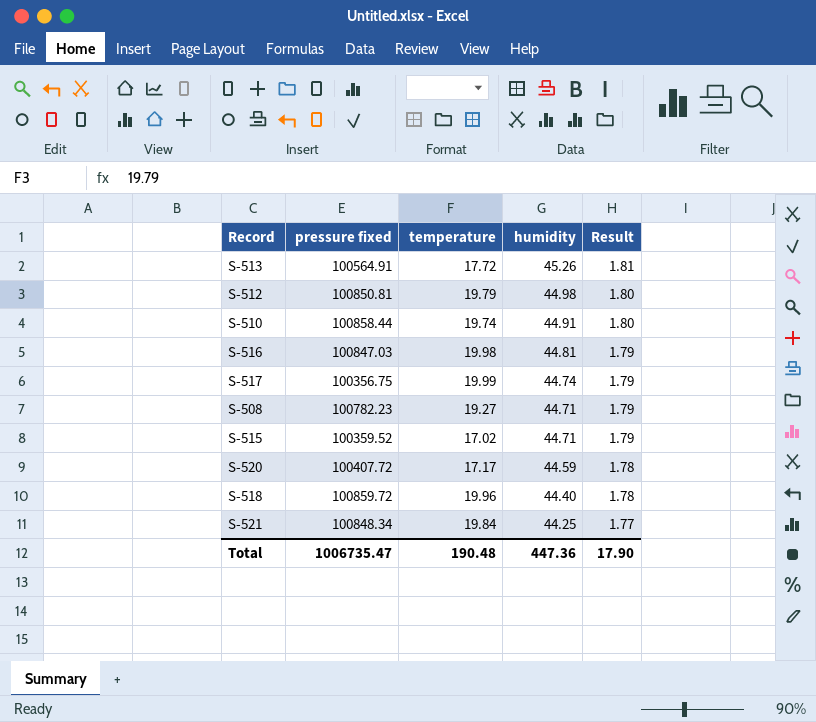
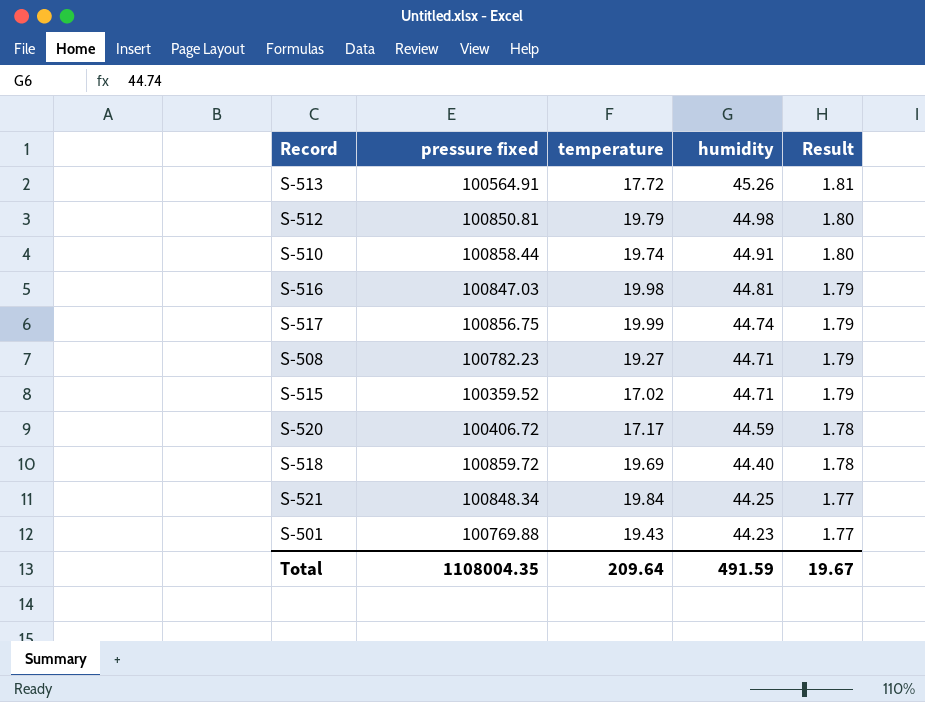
S-517 | pressure fixed: 100356.75 -> 100856.75
S-520 | pressure fixed: 100407.72 -> 100406.72
S-518 | temperature: 19.96 -> 19.69
row S-501: none -> 100769.88 | 19.43 | 44.23 | 1.77
Total | pressure fixed: 1006735.47 -> 1108004.35
Total | temperature: 190.48 -> 209.64
Total | humidity: 447.36 -> 491.59
Total | Result: 17.90 -> 19.67

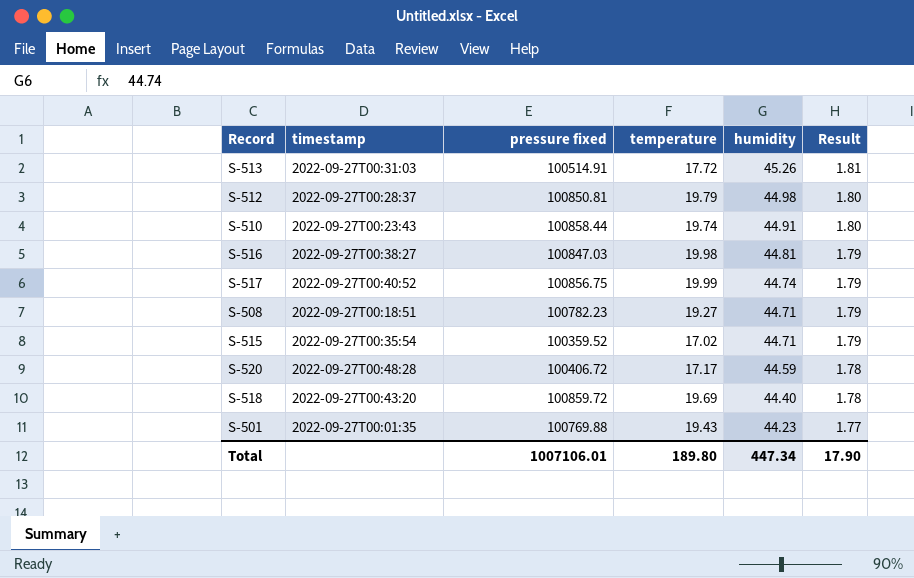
column timestamp | position: none -> 2
row S-521: 100848.34 | 19.84 | 44.25 | 1.77 -> none
S-513 | pressure fixed: 100564.91 -> 100514.91
Total | pressure fixed: 1108004.35 -> 1007106.01
Total | temperature: 209.64 -> 189.80
Total | humidity: 491.59 -> 447.34
Total | Result: 19.67 -> 17.90

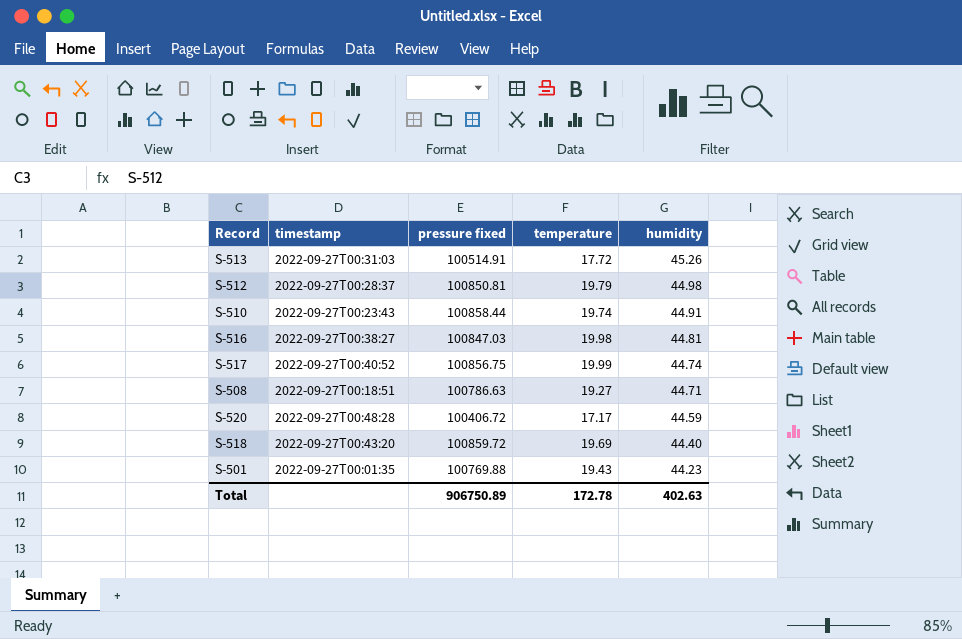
column Result | formula: [humidity] * 0.04 -> none
row S-515: 2022-09-27T00:35:54 | 100359.52 | 17.02 | 44.71 | 1.79 -> none
S-508 | pressure fixed: 100782.23 -> 100786.63
Total | pressure fixed: 1007106.01 -> 906750.89
Total | temperature: 189.80 -> 172.78
Total | humidity: 447.34 -> 402.63

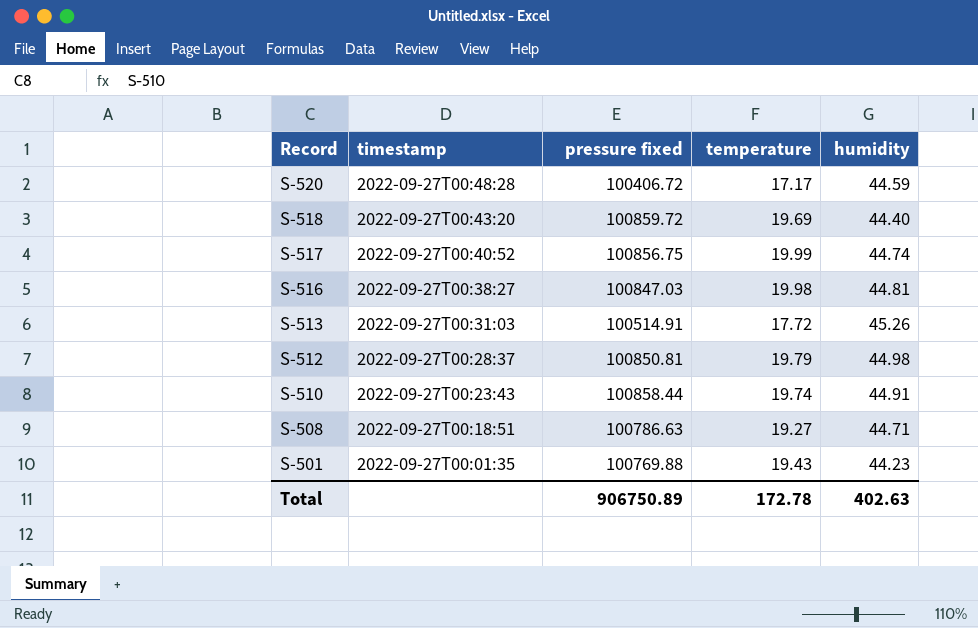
row order: humidity descending -> Record descending

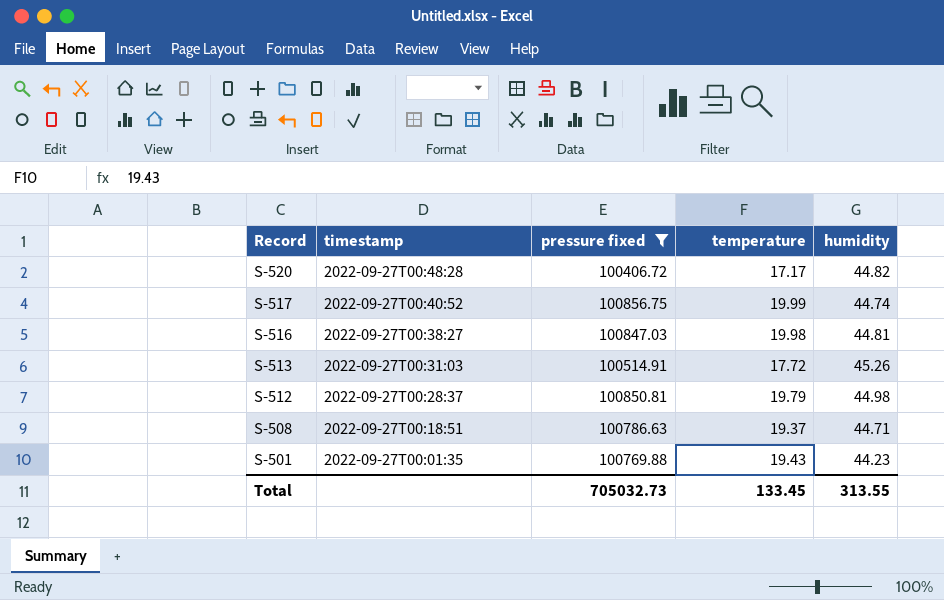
filter: none -> pressure fixed <= 100856.75
S-520 | humidity: 44.59 -> 44.82
S-508 | temperature: 19.27 -> 19.37
Total | pressure fixed: 906750.89 -> 705032.73
Total | temperature: 172.78 -> 133.45
Total | humidity: 402.63 -> 313.55

